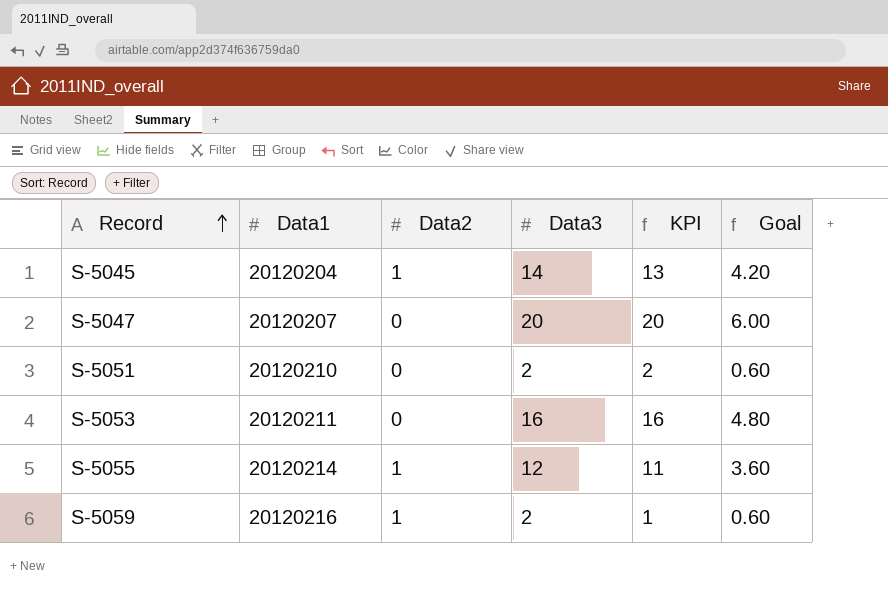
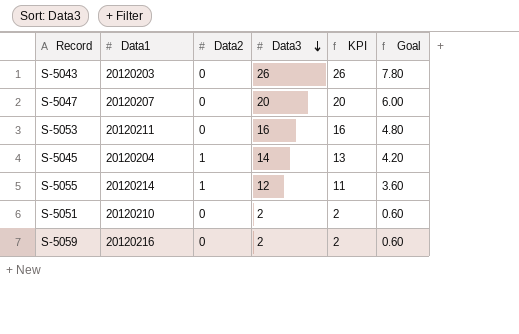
row order: Record ascending -> Data3 descending
row S-5043: none -> 20120203 | 0 | 26 | 26 | 7.80
S-5059 | Data2: 1 -> 0
S-5059 | KPI: 1 -> 2

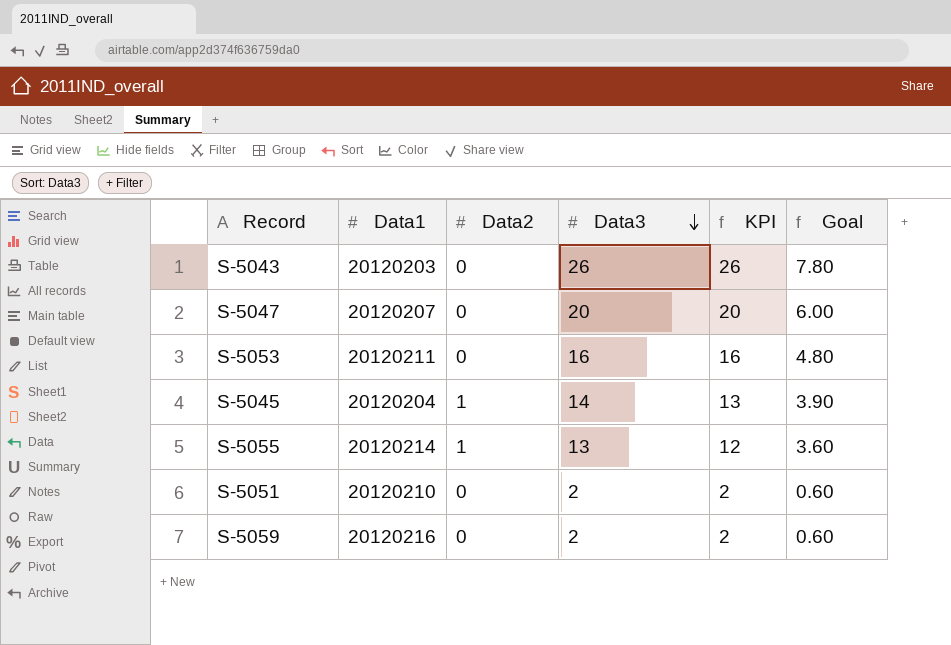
column Goal | formula: [Data3] * 0.3 -> [KPI] * 0.3
S-5055 | Data3: 12 -> 13
S-5055 | KPI: 11 -> 12

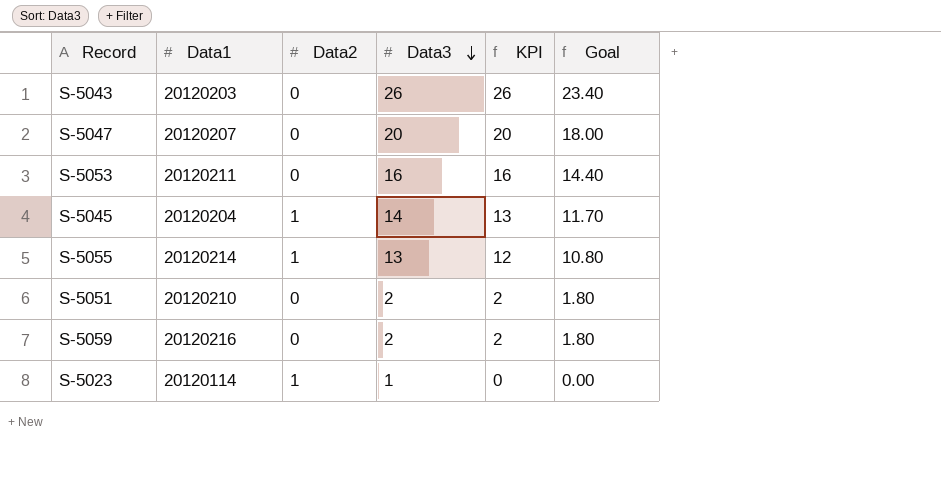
column Goal | formula: [KPI] * 0.3 -> [KPI] * 0.9
row S-5023: none -> 20120114 | 1 | 1 | 0 | 0.00

